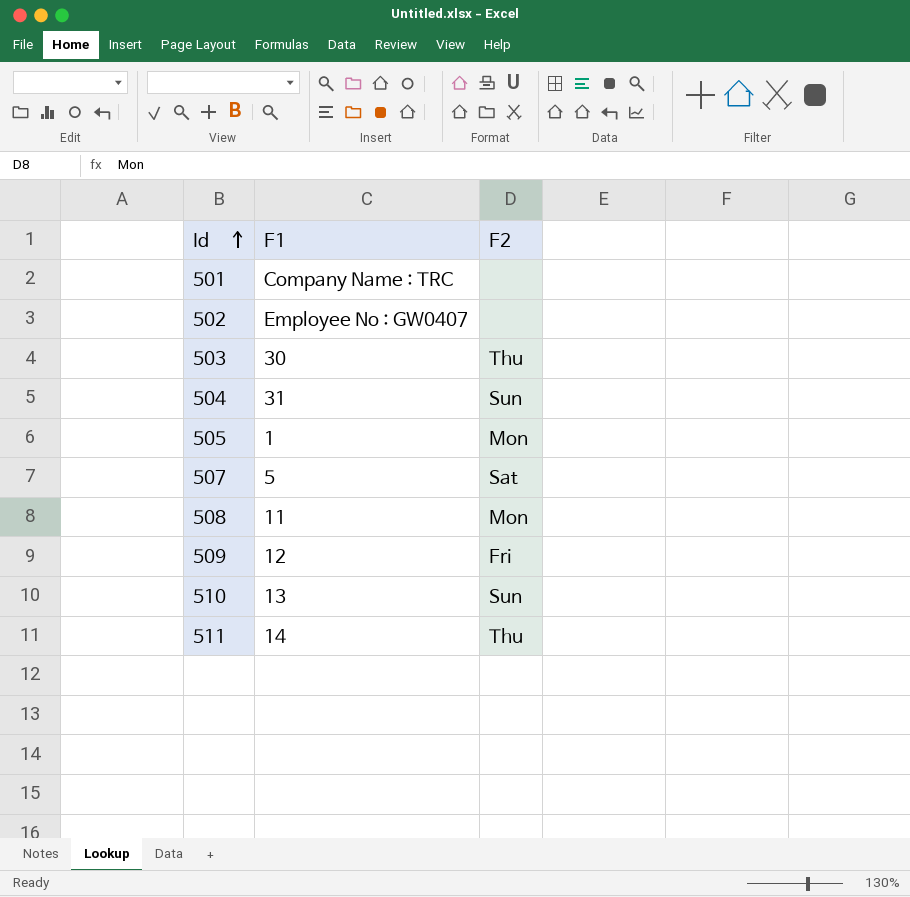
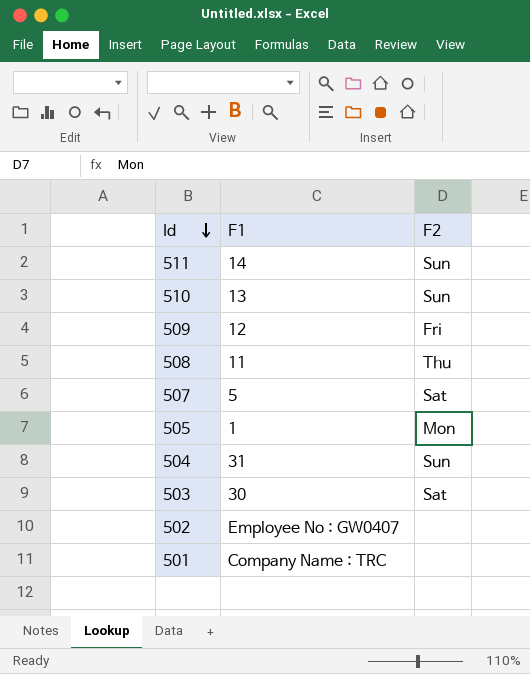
row order: Id ascending -> Id descending
511 | F2: Thu -> Sun
508 | F2: Mon -> Thu
503 | F2: Thu -> Sat

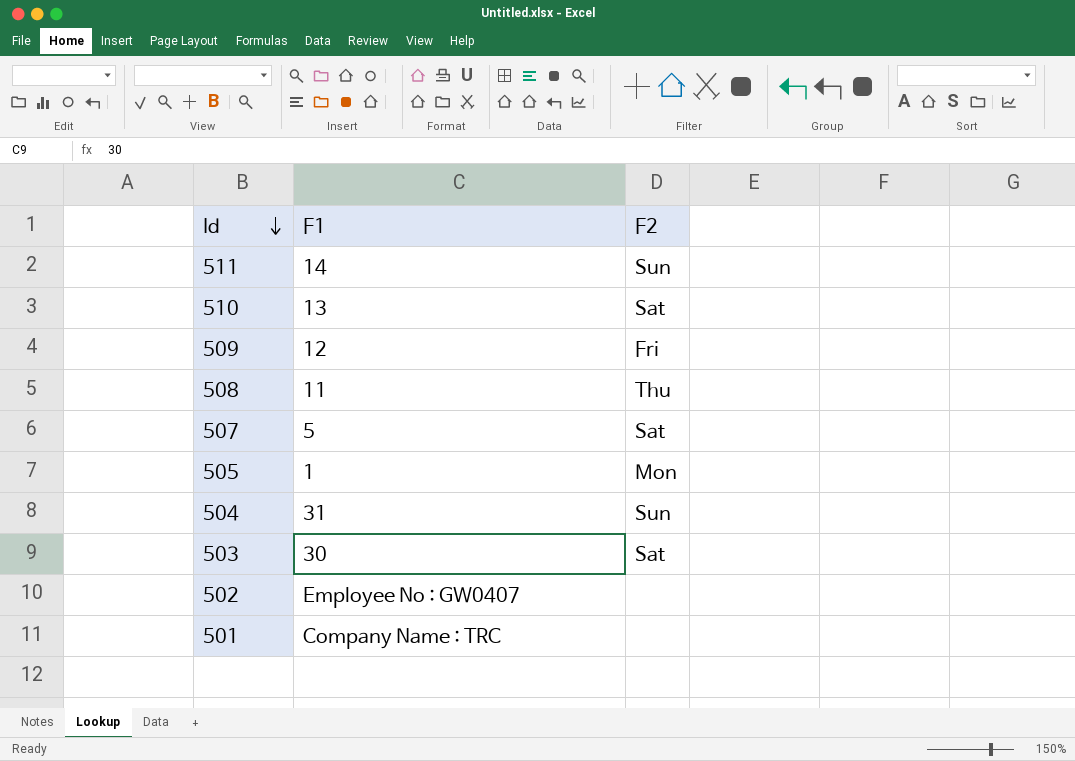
510 | F2: Sun -> Sat

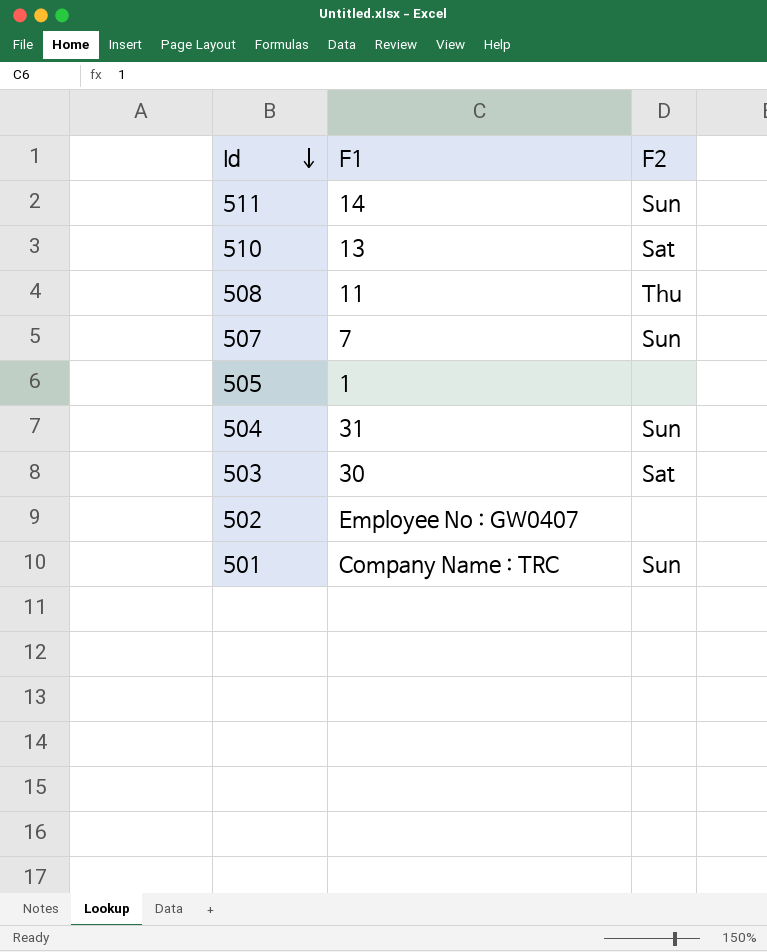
row 509: 12 | Fri -> none
507 | F1: 5 -> 7
507 | F2: Sat -> Sun
505 | F2: Mon -> none
501 | F2: none -> Sun

